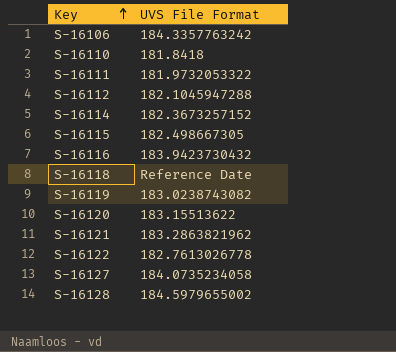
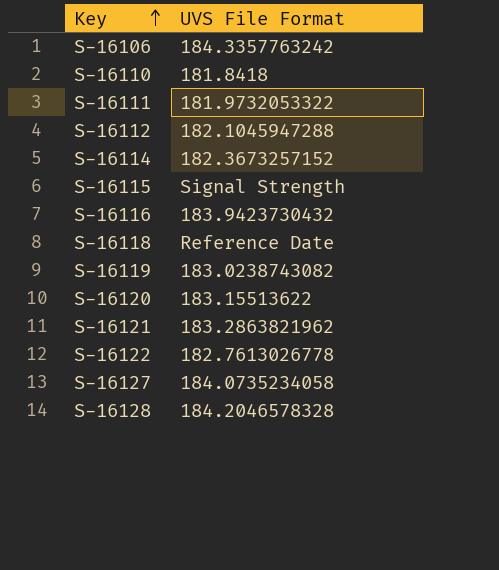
S-16115 | UVS File Format: 182.498667305 -> Signal Strength
S-16128 | UVS File Format: 184.5979655002 -> 184.2046578328

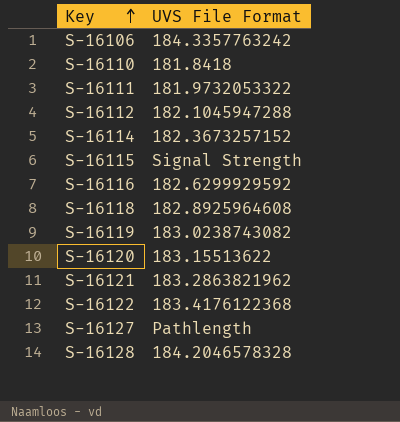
S-16116 | UVS File Format: 183.9423730432 -> 182.6299929592
S-16118 | UVS File Format: Reference Date -> 182.8925964608
S-16122 | UVS File Format: 182.7613026778 -> 183.4176122368
S-16127 | UVS File Format: 184.0735234058 -> Pathlength

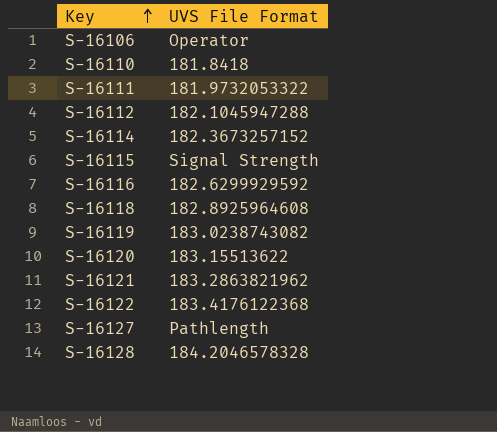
S-16106 | UVS File Format: 184.3357763242 -> Operator

